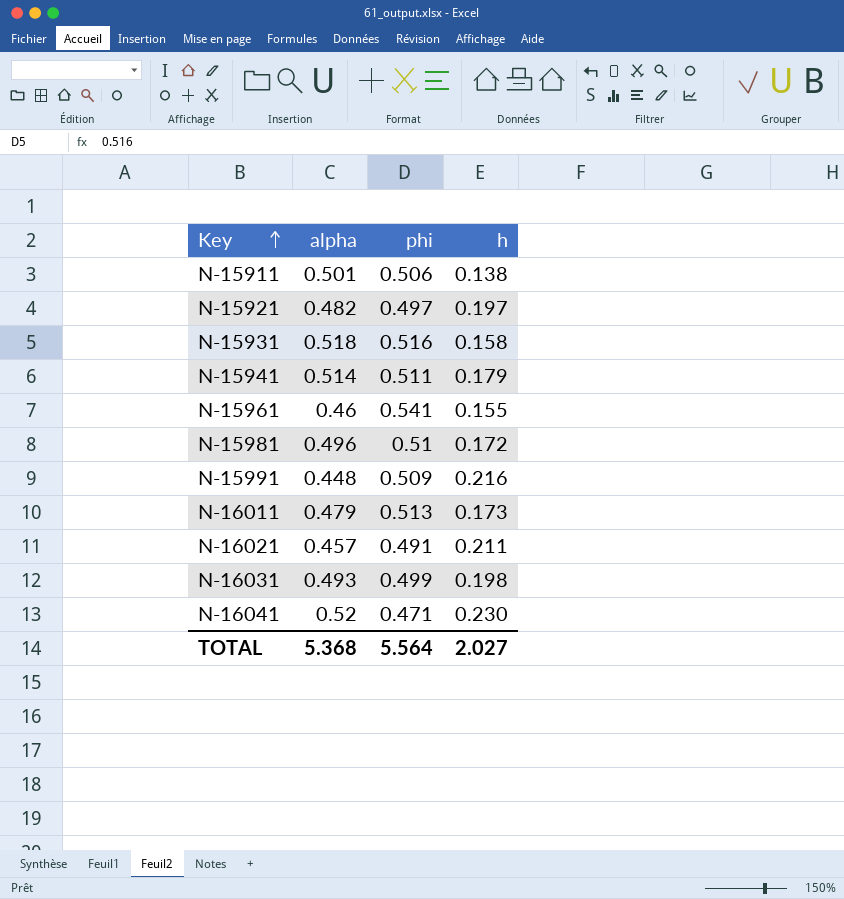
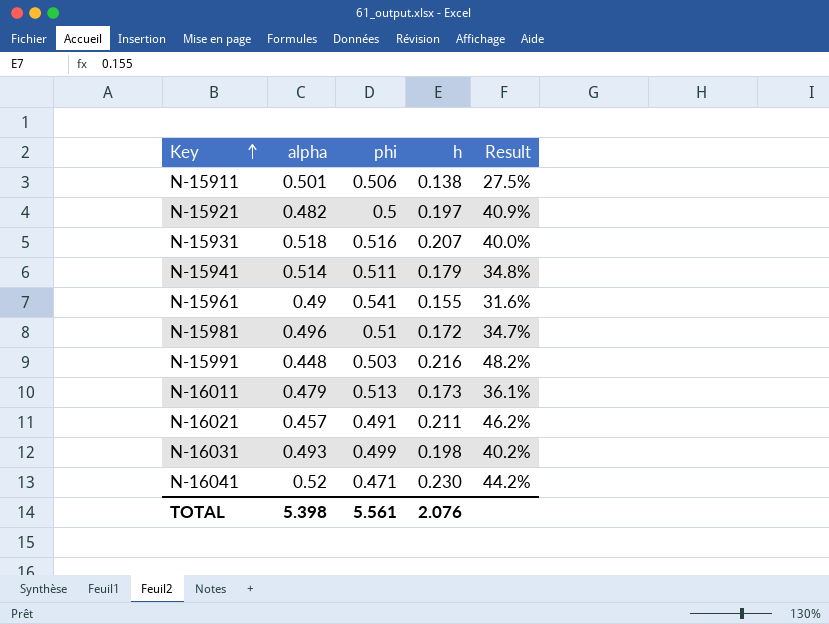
column Result | formula: none -> [h] / [alpha]
N-15921 | phi: 0.497 -> 0.5
N-15931 | h: 0.158 -> 0.207
N-15961 | alpha: 0.46 -> 0.49
N-15991 | phi: 0.509 -> 0.503
TOTAL | alpha: 5.368 -> 5.398
TOTAL | phi: 5.564 -> 5.561
TOTAL | h: 2.027 -> 2.076

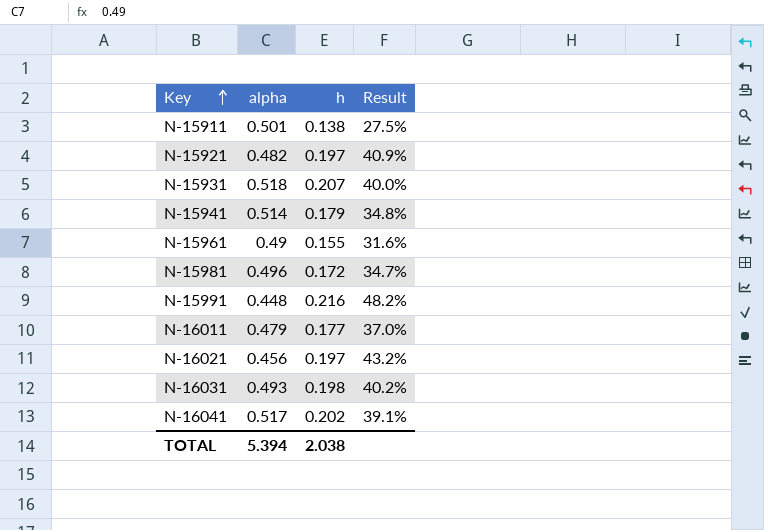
column phi | position: 3 -> none
N-16011 | h: 0.173 -> 0.177
N-16011 | Result: 36.1% -> 37.0%
N-16021 | alpha: 0.457 -> 0.456
N-16021 | h: 0.211 -> 0.197
N-16021 | Result: 46.2% -> 43.2%
N-16041 | alpha: 0.52 -> 0.517
N-16041 | h: 0.230 -> 0.202
N-16041 | Result: 44.2% -> 39.1%
TOTAL | alpha: 5.398 -> 5.394
TOTAL | h: 2.076 -> 2.038

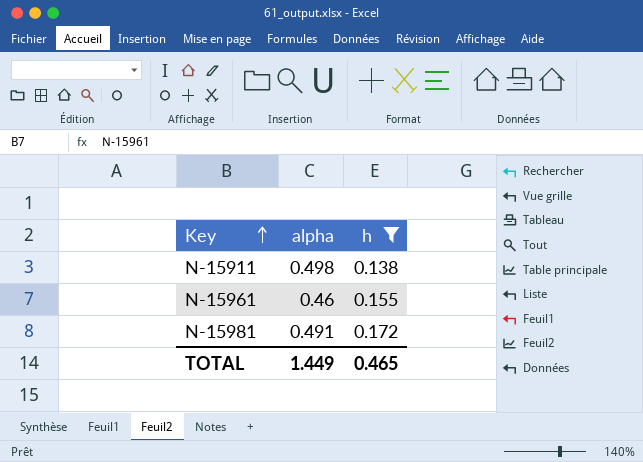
filter: none -> h <= 0.172
column Result | formula: [h] / [alpha] -> none
N-15911 | alpha: 0.501 -> 0.498
N-15961 | alpha: 0.49 -> 0.46
N-15981 | alpha: 0.496 -> 0.491
TOTAL | alpha: 5.394 -> 1.449
TOTAL | h: 2.038 -> 0.465

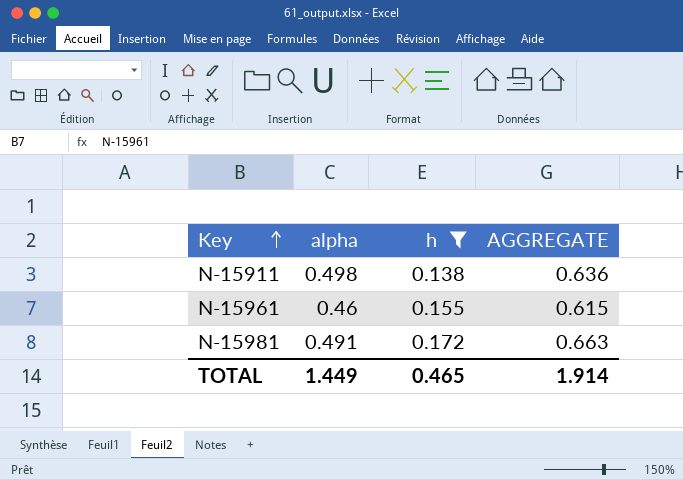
column AGGREGATE | formula: none -> [alpha] + [h]

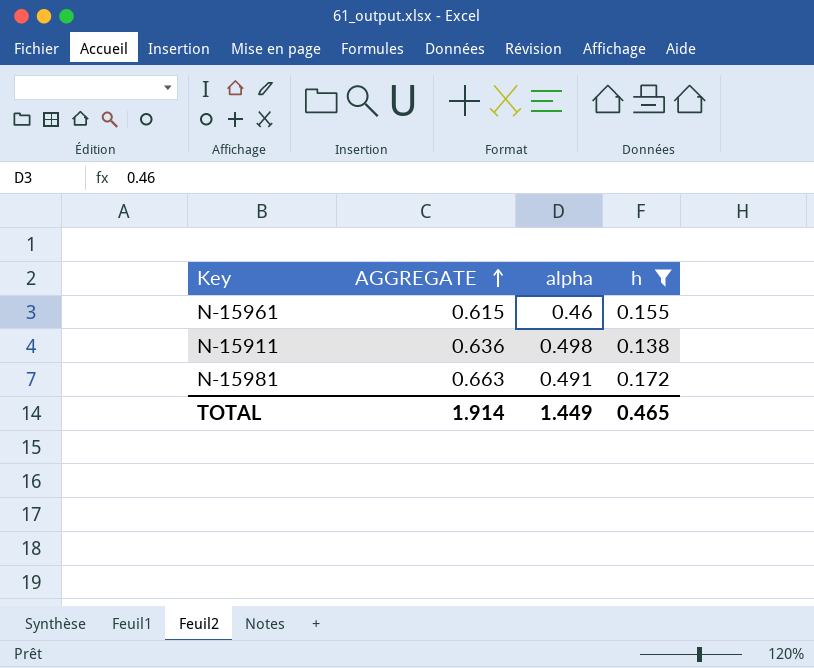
row order: Key ascending -> AGGREGATE ascending
column AGGREGATE | position: 4 -> 2

